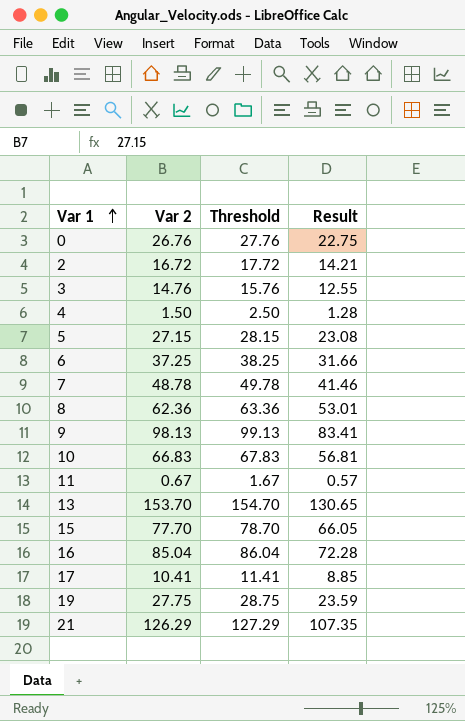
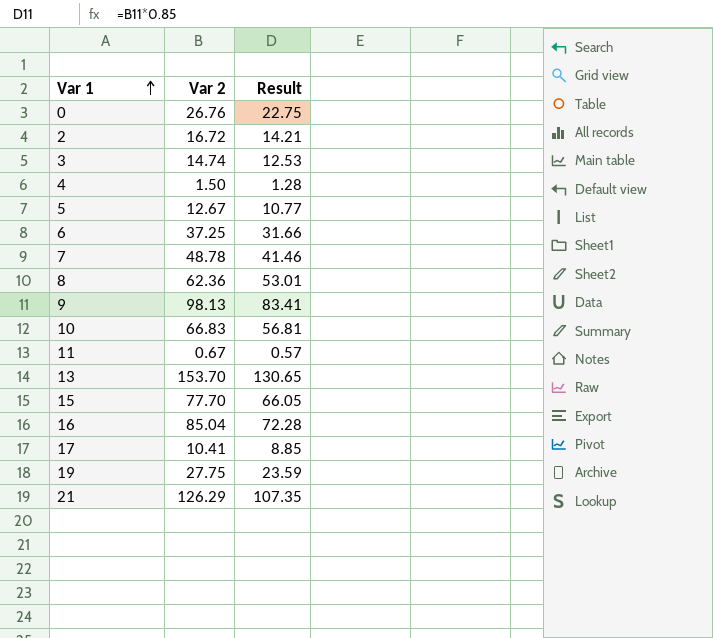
column Threshold | formula: [Var 2] + 1 -> none
3 | Var 2: 14.76 -> 14.74
3 | Result: 12.55 -> 12.53
5 | Var 2: 27.15 -> 12.67
5 | Result: 23.08 -> 10.77

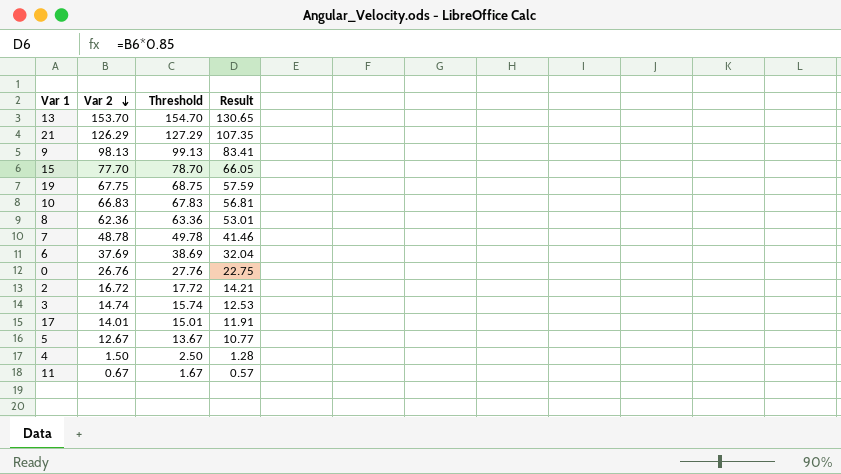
row order: Var 1 ascending -> Var 2 descending
column Threshold | formula: none -> [Var 2] + 1
row 16: 85.04 | 72.28 -> none
19 | Var 2: 27.75 -> 67.75
19 | Result: 23.59 -> 57.59
6 | Var 2: 37.25 -> 37.69
6 | Result: 31.66 -> 32.04
17 | Var 2: 10.41 -> 14.01
17 | Result: 8.85 -> 11.91

